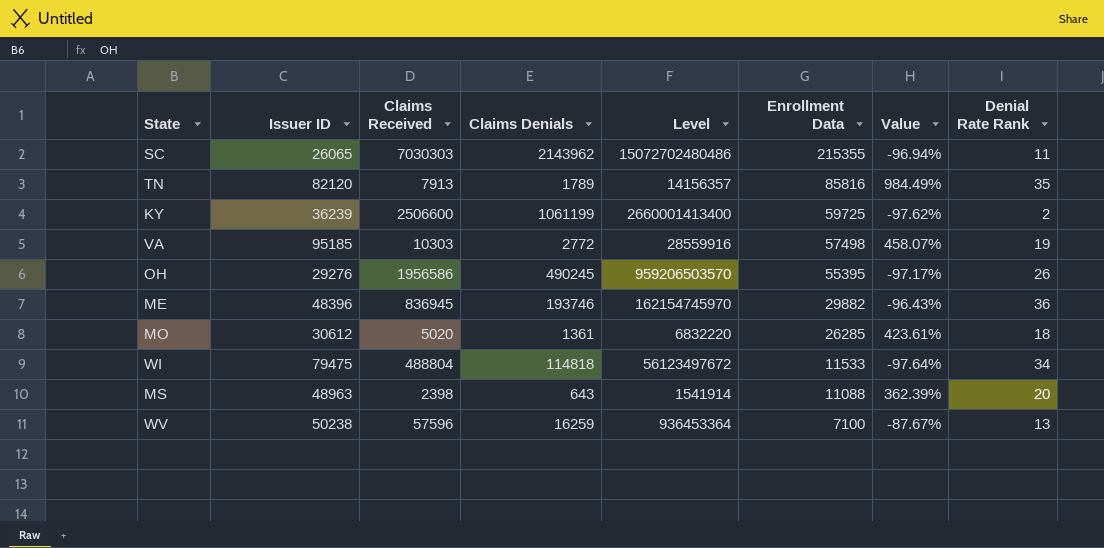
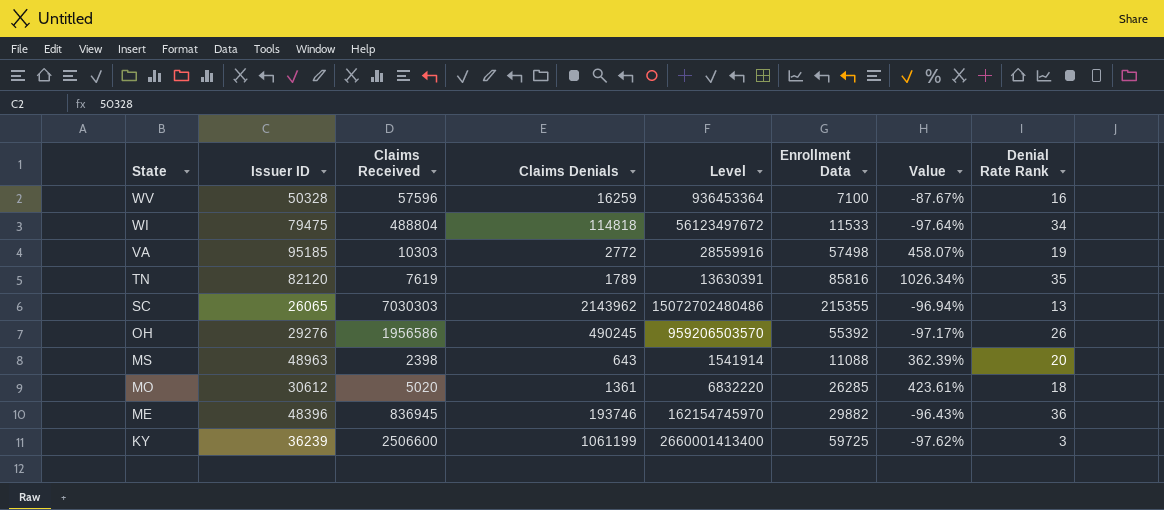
row order: Enrollment Data descending -> State descending
WV | Issuer ID: 50238 -> 50328
WV | Denial Rate Rank: 13 -> 16
TN | Claims Received: 7913 -> 7619
TN | Level: 14156357 -> 13630391
TN | Value: 984.49% -> 1026.34%
SC | Denial Rate Rank: 11 -> 13
OH | Enrollment Data: 55395 -> 55392
KY | Denial Rate Rank: 2 -> 3

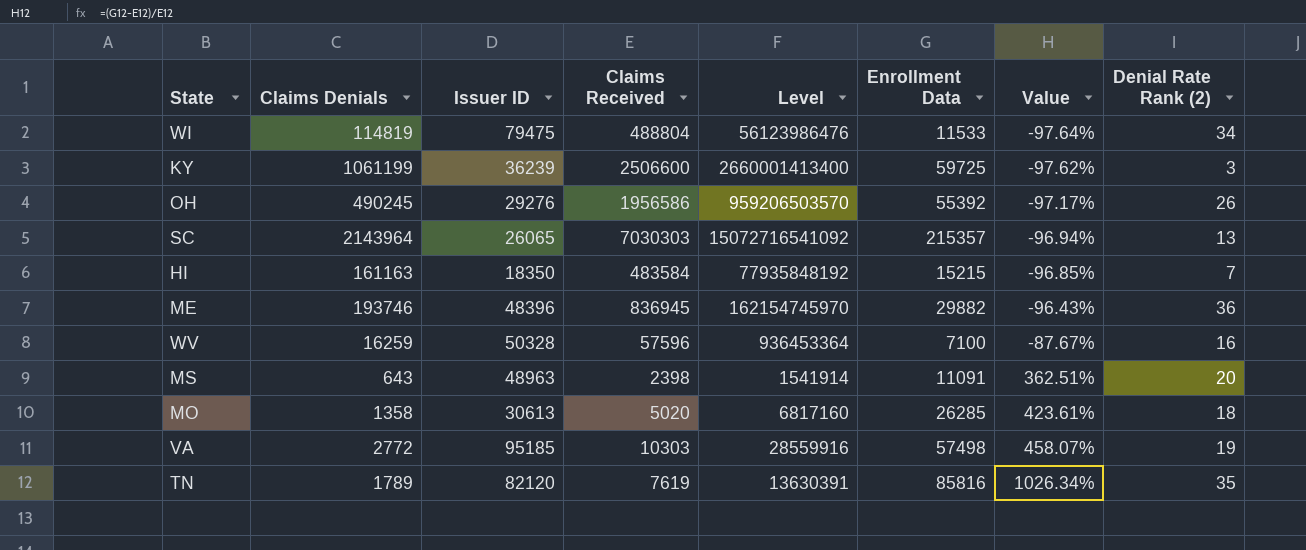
row order: State descending -> Value ascending
column Claims Denials | position: 4 -> 2
column name: Denial Rate Rank -> Denial Rate Rank (2)
WI | Claims Denials: 114818 -> 114819
WI | Level: 56123497672 -> 56123986476
SC | Claims Denials: 2143962 -> 2143964
SC | Level: 15072702480486 -> 15072716541092
SC | Enrollment Data: 215355 -> 215357
row HI: none -> 161163 | 18350 | 483584 | 77935848192 | 15215 | -96.85% | 7
MS | Enrollment Data: 11088 -> 11091
MS | Value: 362.39% -> 362.51%
MO | Claims Denials: 1361 -> 1358
MO | Issuer ID: 30612 -> 30613
MO | Level: 6832220 -> 6817160

